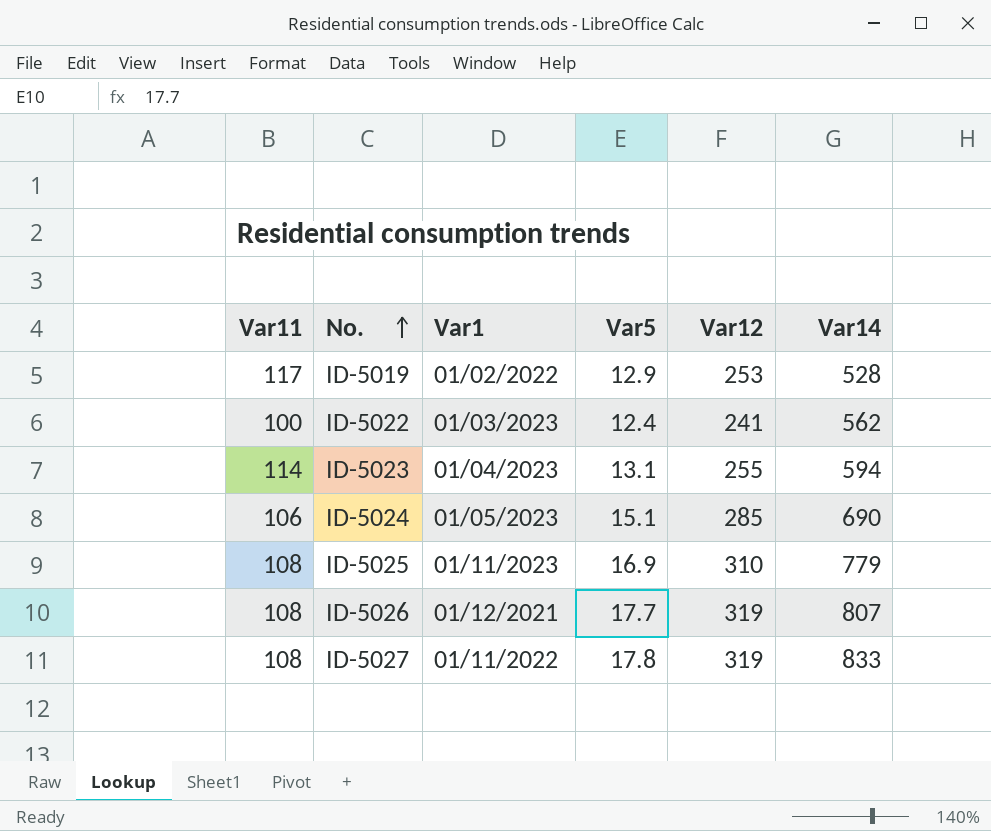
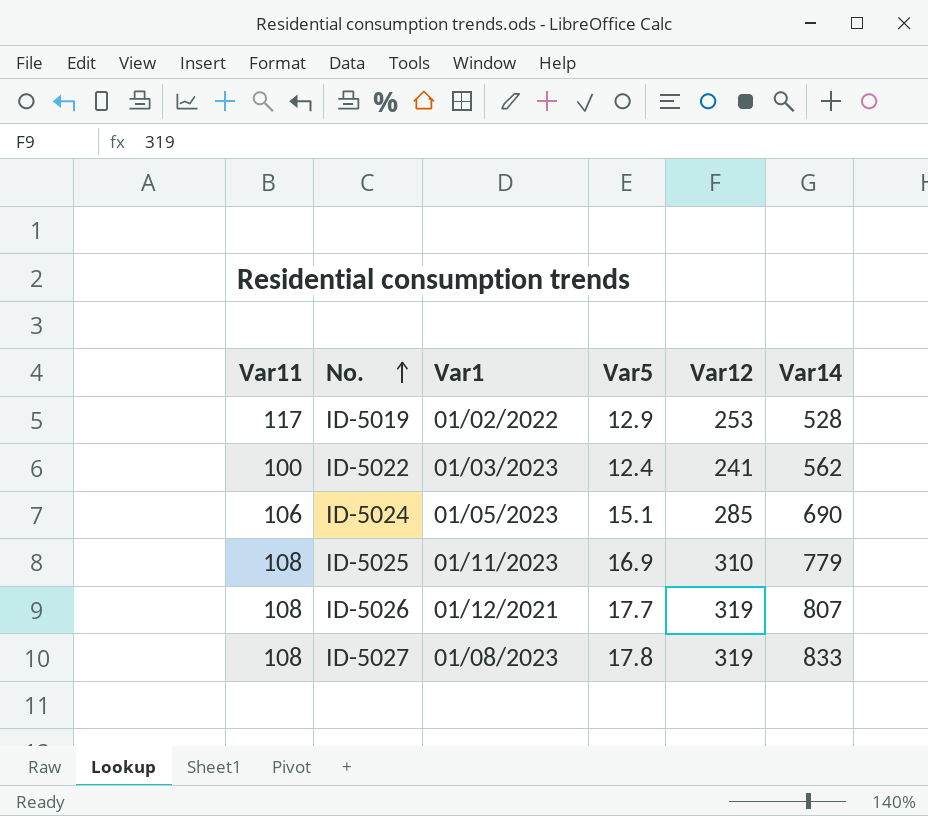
row ID-5023: 114 | 01/04/2023 | 13.1 | 255 | 594 -> none
ID-5027 | Var1: 01/11/2022 -> 01/08/2023

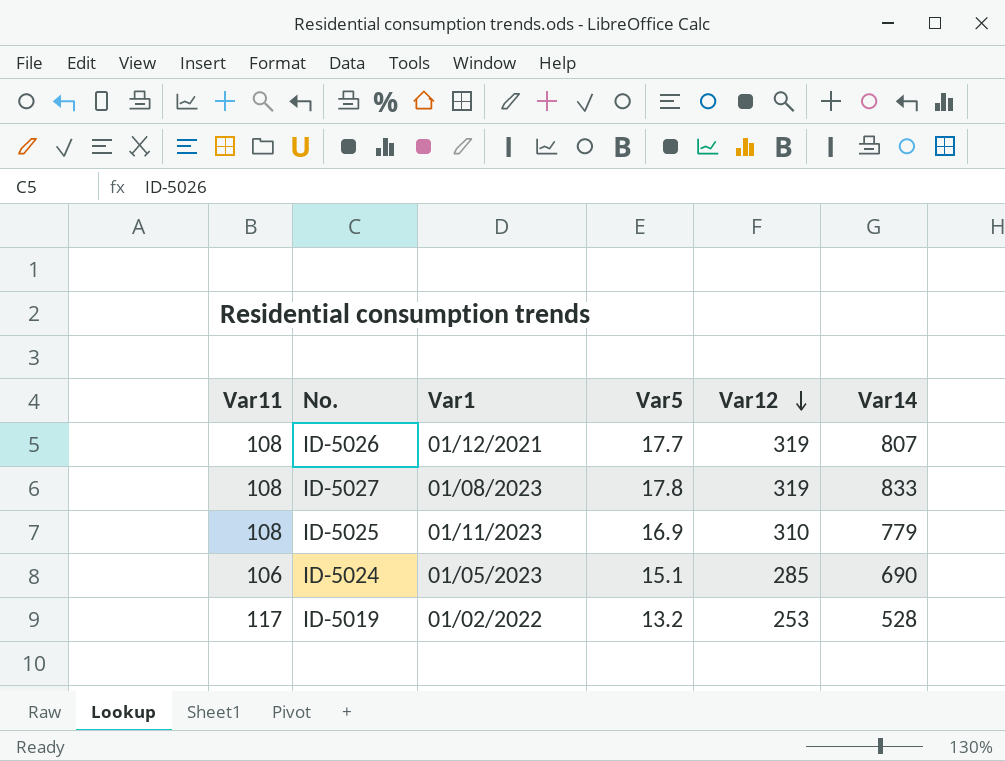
row order: No. ascending -> Var12 descending
row ID-5022: 100 | 01/03/2023 | 12.4 | 241 | 562 -> none
ID-5019 | Var5: 12.9 -> 13.2

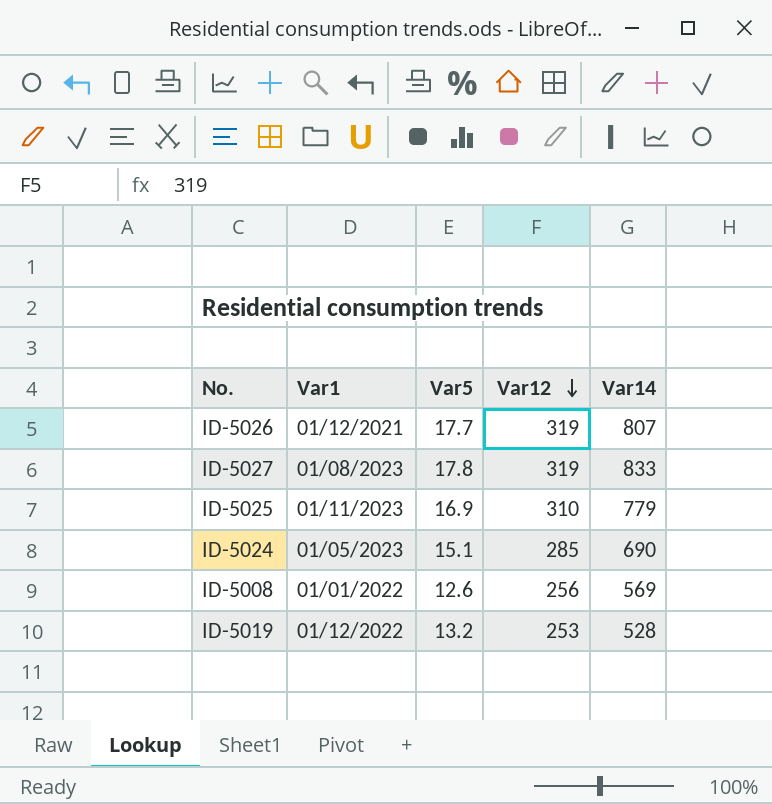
column Var11 | position: 1 -> none
row ID-5008: none -> 01/01/2022 | 12.6 | 256 | 569
ID-5019 | Var1: 01/02/2022 -> 01/12/2022

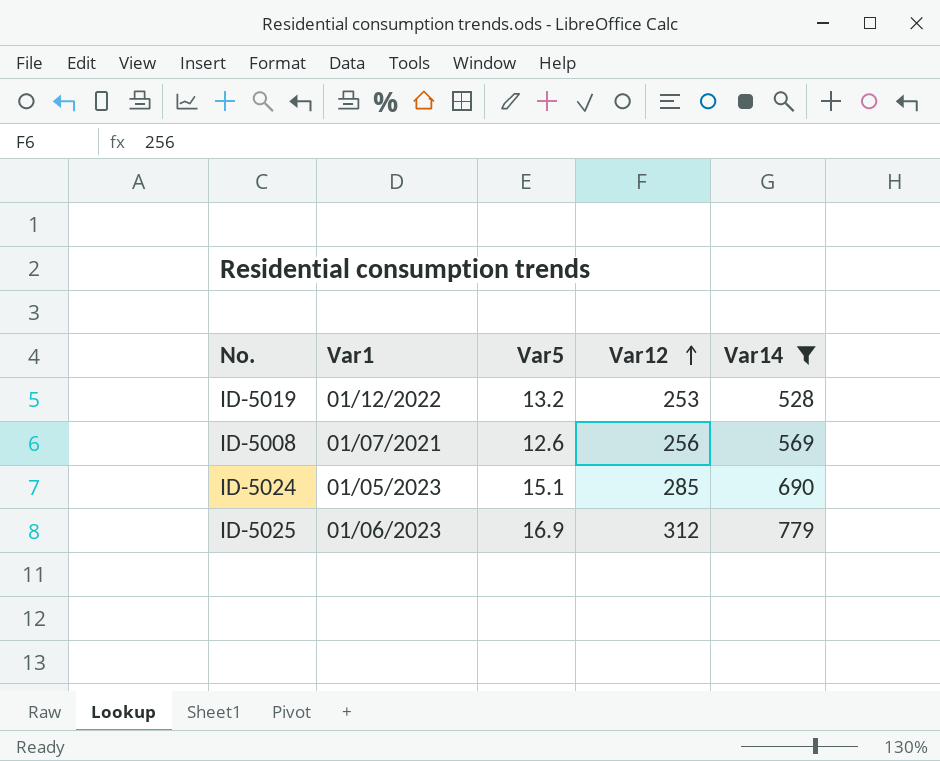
filter: none -> Var14 <= 779
row order: Var12 descending -> Var12 ascending
ID-5008 | Var1: 01/01/2022 -> 01/07/2021
ID-5025 | Var1: 01/11/2023 -> 01/06/2023
ID-5025 | Var12: 310 -> 312

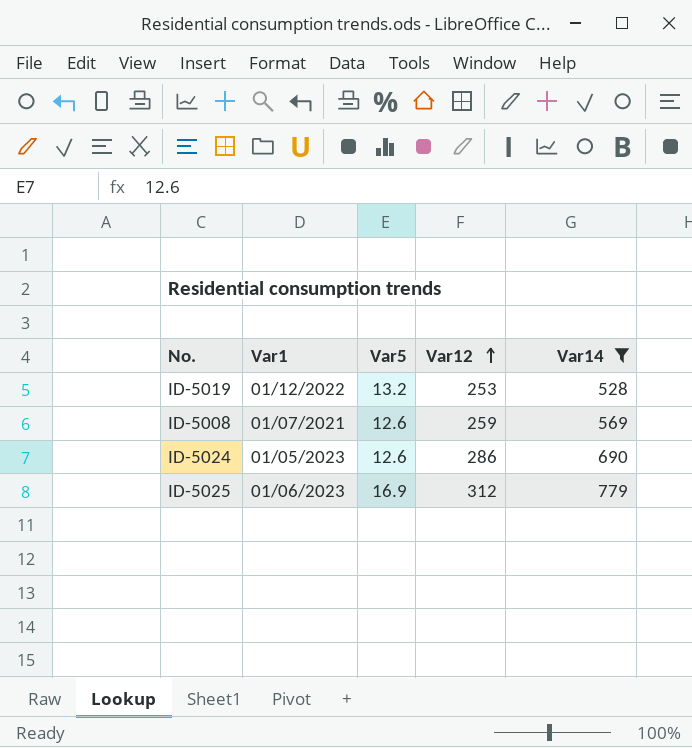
ID-5008 | Var12: 256 -> 259
ID-5024 | Var5: 15.1 -> 12.6
ID-5024 | Var12: 285 -> 286

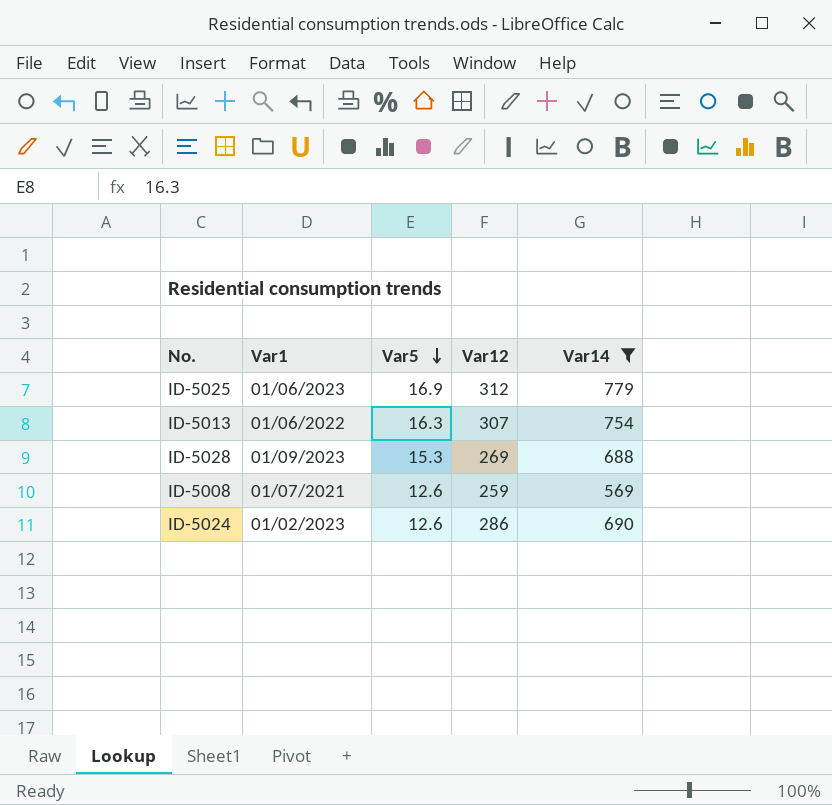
row order: Var12 ascending -> Var5 descending
row ID-5019: 01/12/2022 | 13.2 | 253 | 528 -> none
row ID-5013: none -> 01/06/2022 | 16.3 | 307 | 754
row ID-5028: none -> 01/09/2023 | 15.3 | 269 | 688
ID-5024 | Var1: 01/05/2023 -> 01/02/2023

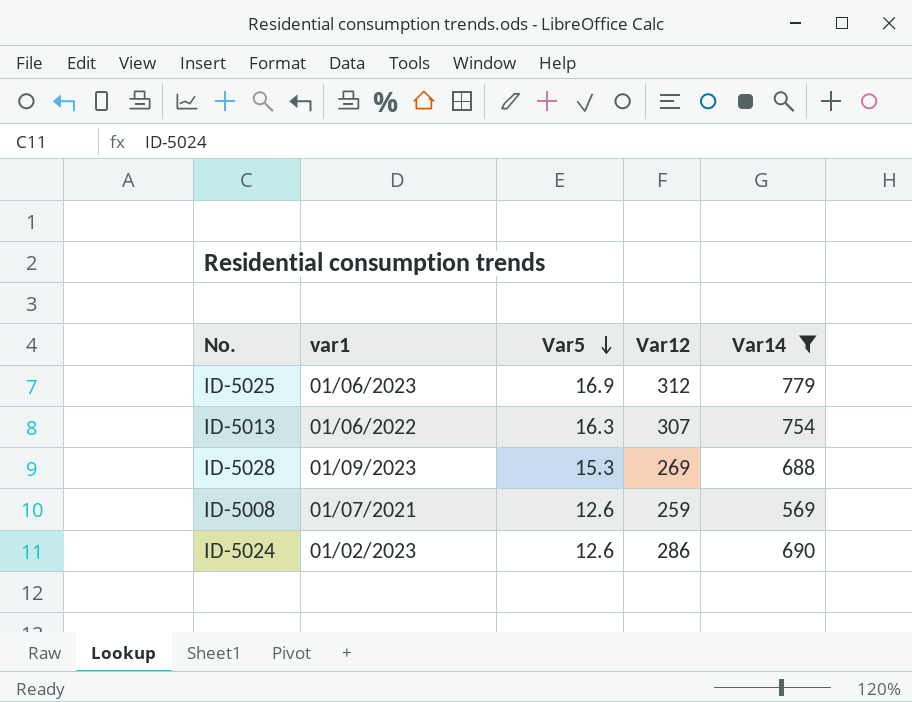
column name: Var1 -> var1

